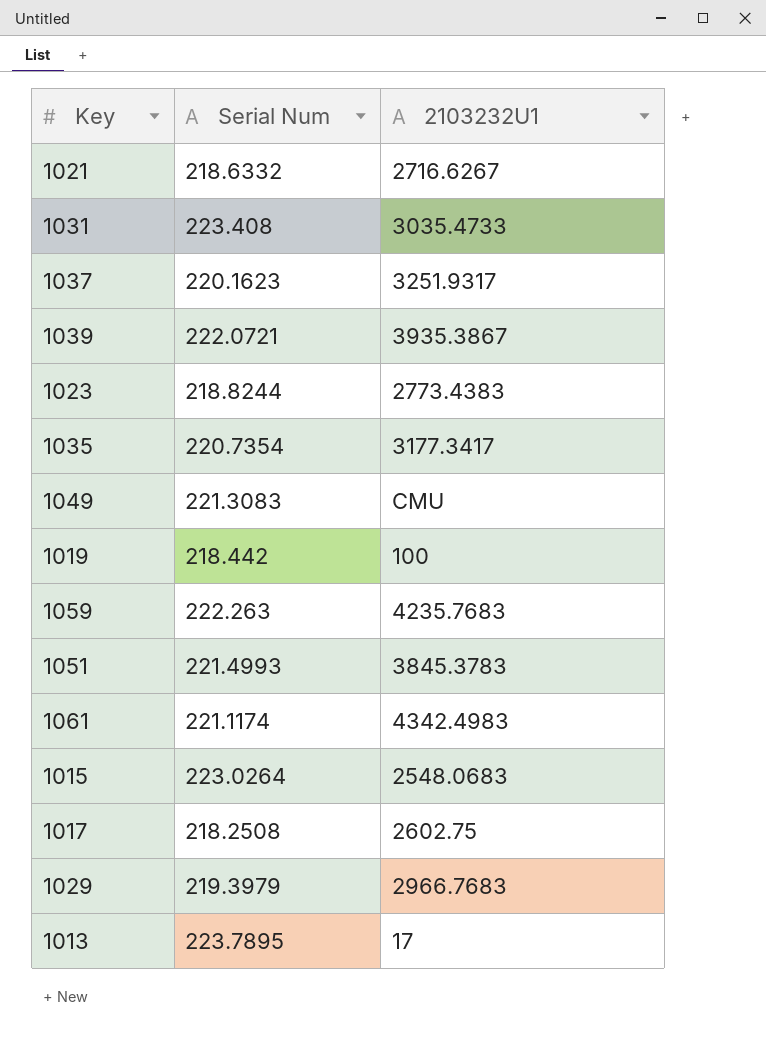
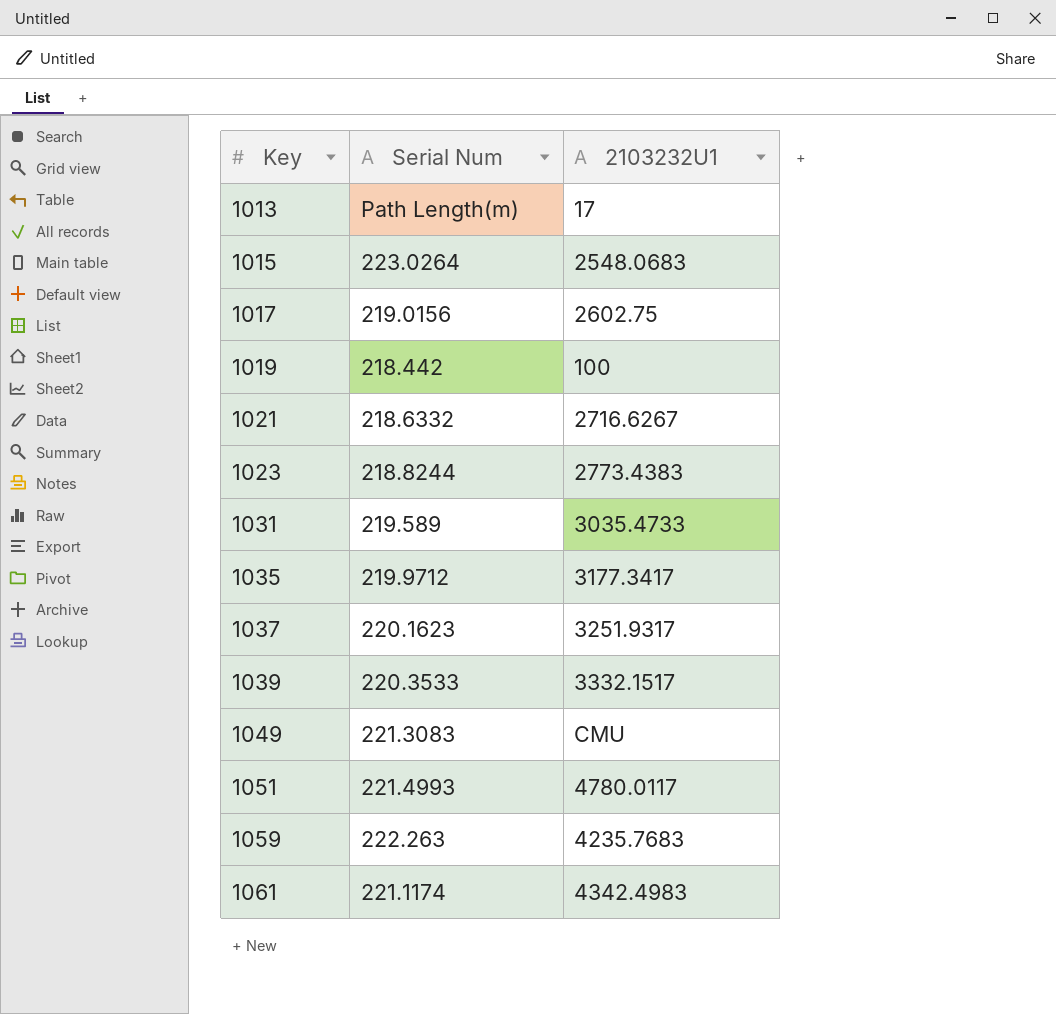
row order: none -> Key ascending
row 1029: 219.3979 | 2966.7683 -> none
1013 | Serial Num: 223.7895 -> Path Length(m)
1017 | Serial Num: 218.2508 -> 219.0156
1031 | Serial Num: 223.408 -> 219.589
1035 | Serial Num: 220.7354 -> 219.9712
1039 | Serial Num: 222.0721 -> 220.3533
1039 | 2103232U1: 3935.3867 -> 3332.1517
1051 | 2103232U1: 3845.3783 -> 4780.0117

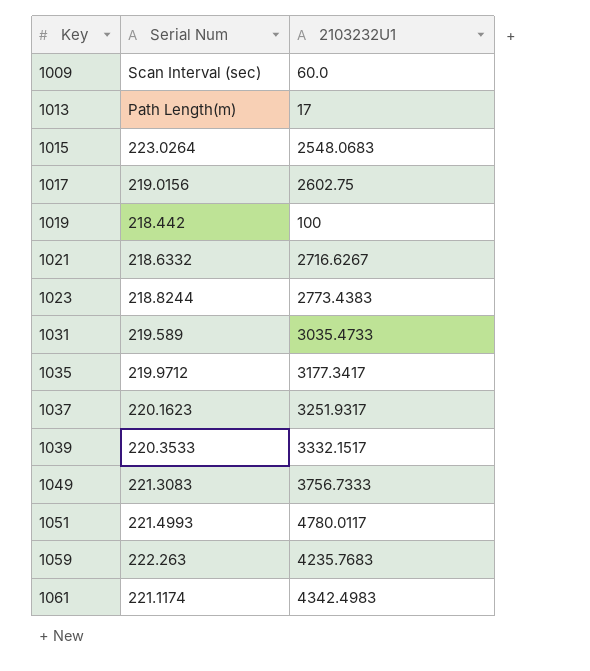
row 1009: none -> Scan Interval (sec) | 60.0
1049 | 2103232U1: CMU -> 3756.7333

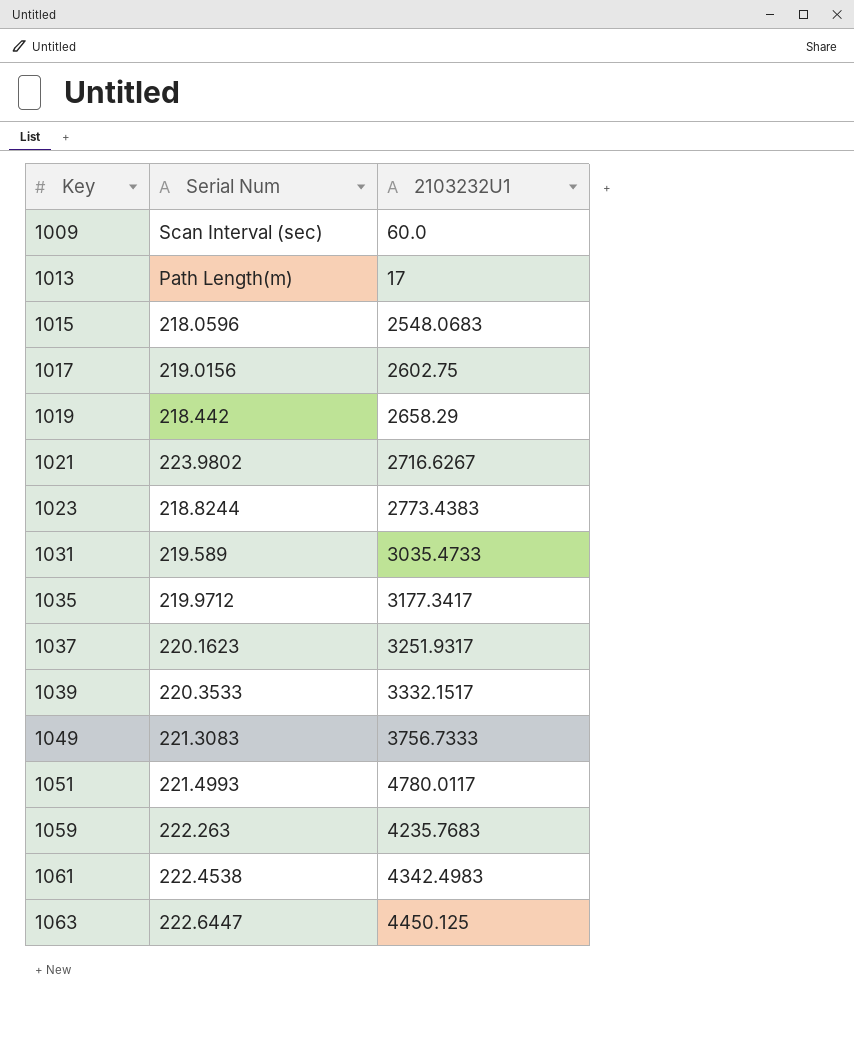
1015 | Serial Num: 223.0264 -> 218.0596
1019 | 2103232U1: 100 -> 2658.29
1021 | Serial Num: 218.6332 -> 223.9802
1061 | Serial Num: 221.1174 -> 222.4538
row 1063: none -> 222.6447 | 4450.125

